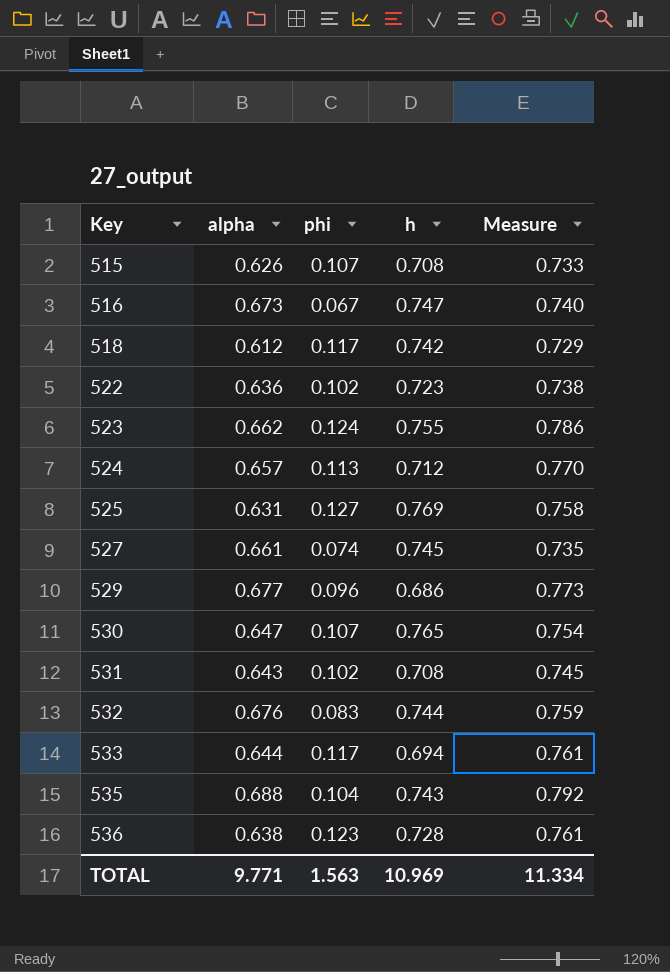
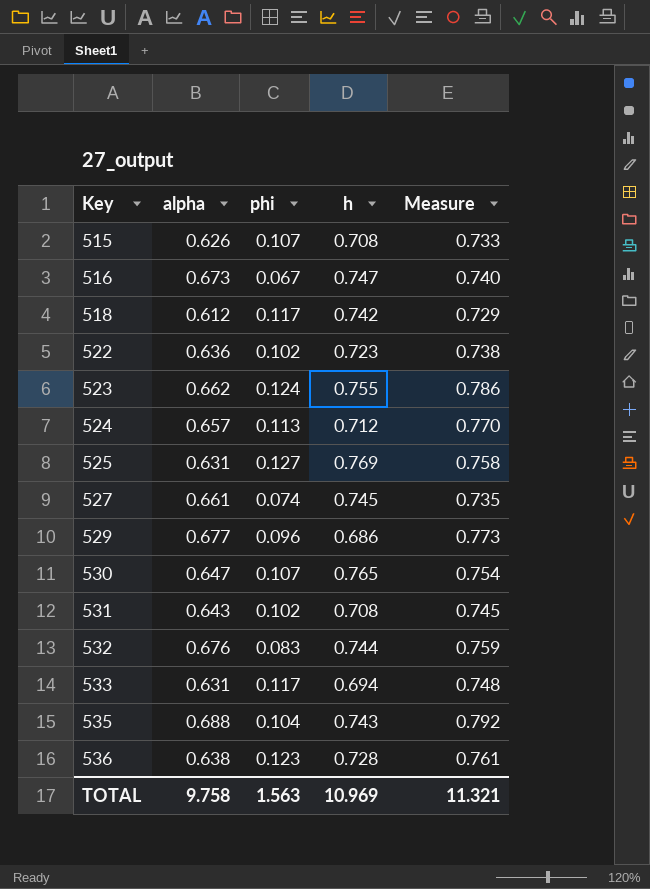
533 | alpha: 0.644 -> 0.631
533 | Measure: 0.761 -> 0.748
TOTAL | alpha: 9.771 -> 9.758
TOTAL | Measure: 11.334 -> 11.321

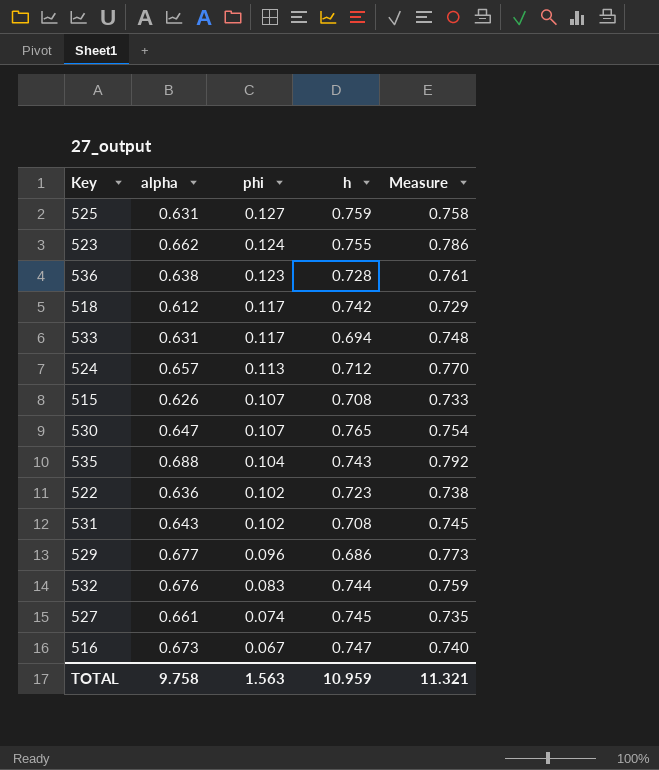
row order: Key ascending -> phi descending
525 | h: 0.769 -> 0.759
TOTAL | h: 10.969 -> 10.959

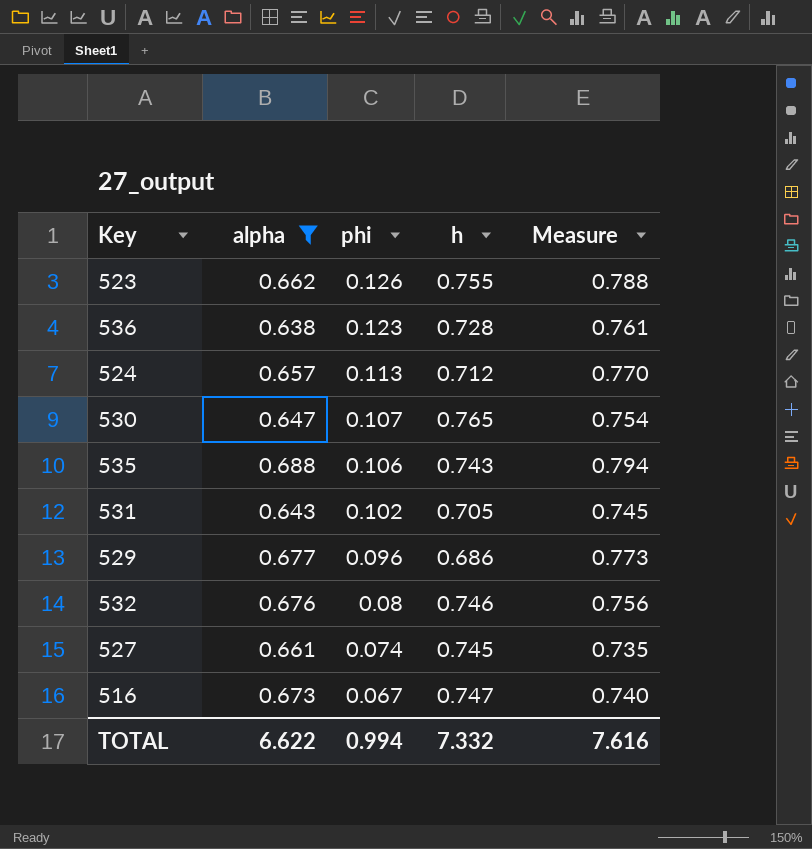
filter: none -> alpha >= 0.638
523 | phi: 0.124 -> 0.126
523 | Measure: 0.786 -> 0.788
535 | phi: 0.104 -> 0.106
535 | Measure: 0.792 -> 0.794
531 | h: 0.708 -> 0.705
532 | phi: 0.083 -> 0.08
532 | h: 0.744 -> 0.746
532 | Measure: 0.759 -> 0.756
TOTAL | alpha: 9.758 -> 6.622
TOTAL | phi: 1.563 -> 0.994
TOTAL | h: 10.959 -> 7.332
TOTAL | Measure: 11.321 -> 7.616

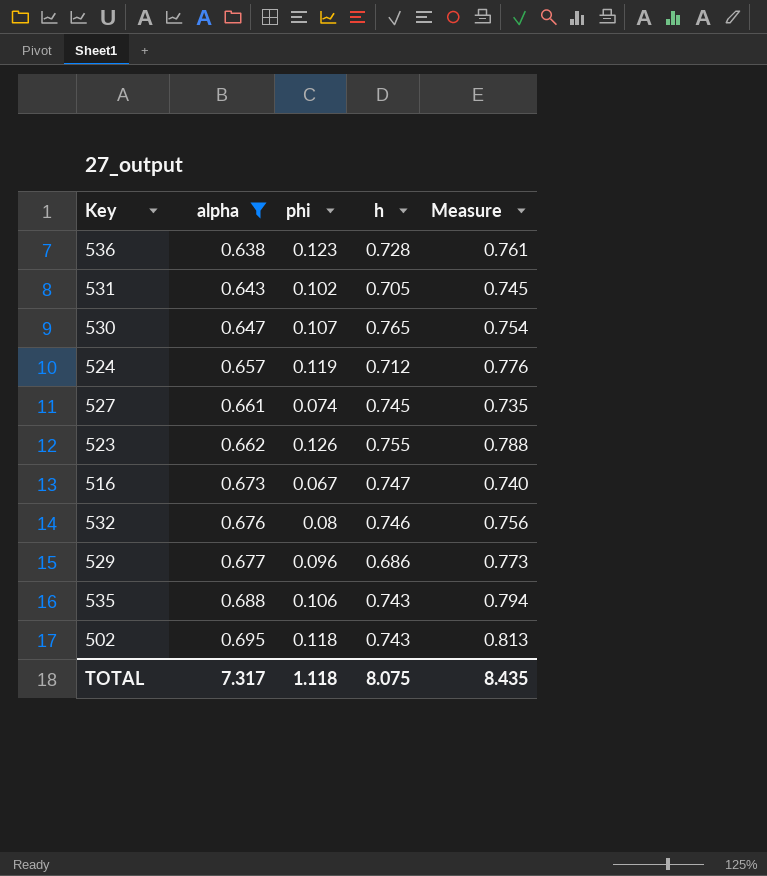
row order: phi descending -> alpha ascending
524 | phi: 0.113 -> 0.119
524 | Measure: 0.770 -> 0.776
row 502: none -> 0.695 | 0.118 | 0.743 | 0.813
TOTAL | alpha: 6.622 -> 7.317
TOTAL | phi: 0.994 -> 1.118
TOTAL | h: 7.332 -> 8.075
TOTAL | Measure: 7.616 -> 8.435

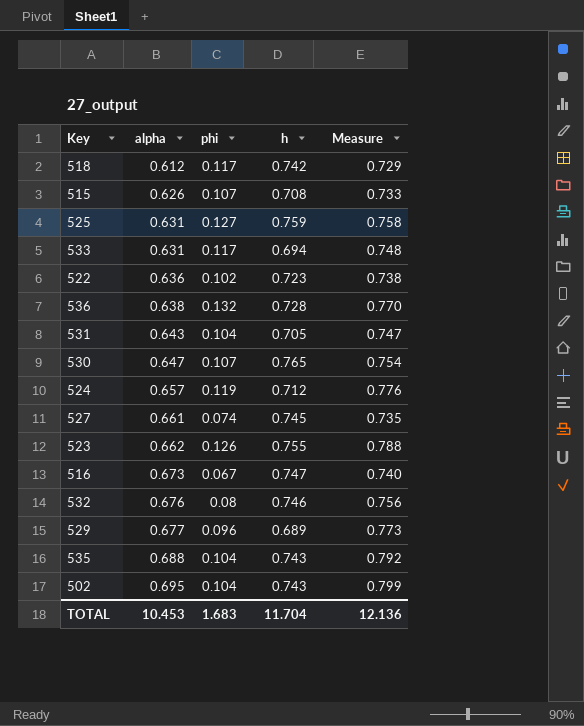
filter: alpha >= 0.638 -> none
536 | phi: 0.123 -> 0.132
536 | Measure: 0.761 -> 0.770
531 | phi: 0.102 -> 0.104
531 | Measure: 0.745 -> 0.747
529 | h: 0.686 -> 0.689
535 | phi: 0.106 -> 0.104
535 | Measure: 0.794 -> 0.792
502 | phi: 0.118 -> 0.104
502 | Measure: 0.813 -> 0.799
TOTAL | alpha: 7.317 -> 10.453
TOTAL | phi: 1.118 -> 1.683
TOTAL | h: 8.075 -> 11.704
TOTAL | Measure: 8.435 -> 12.136

